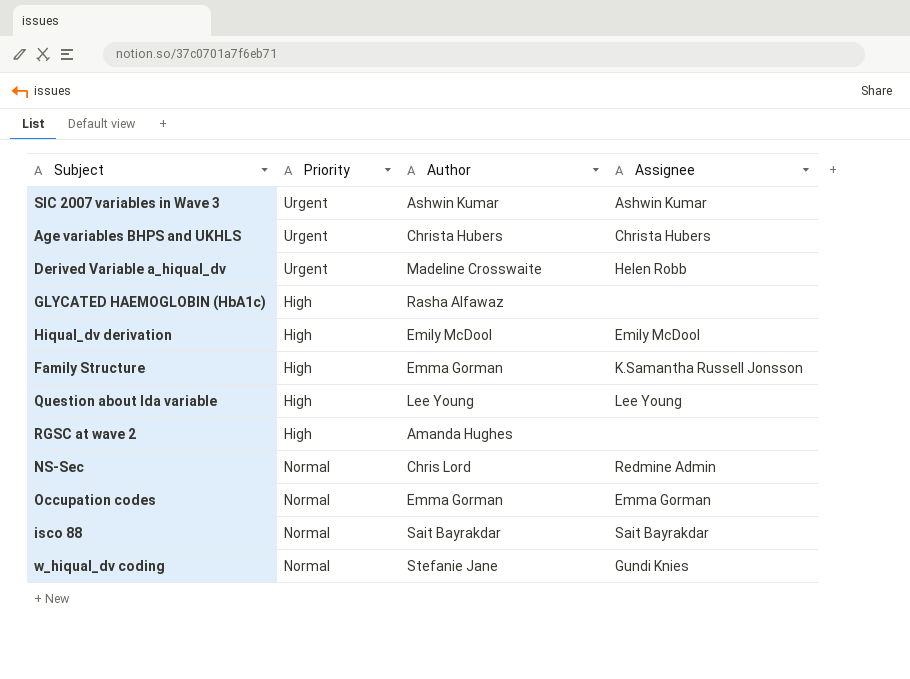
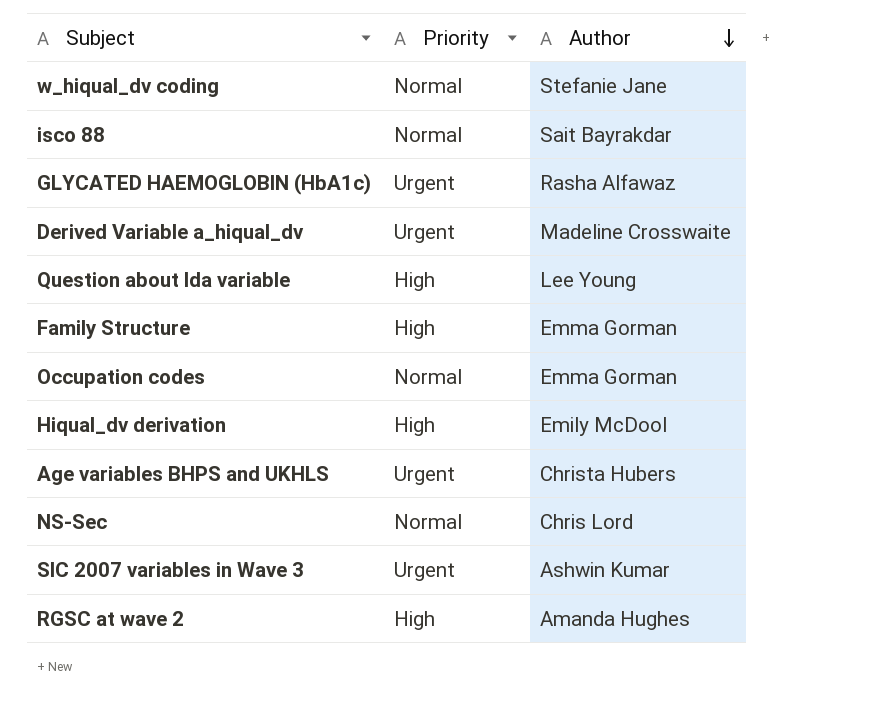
row order: none -> Author descending
column Assignee | position: 4 -> none
GLYCATED HAEMOGLOBIN (HbA1c) | Priority: High -> Urgent

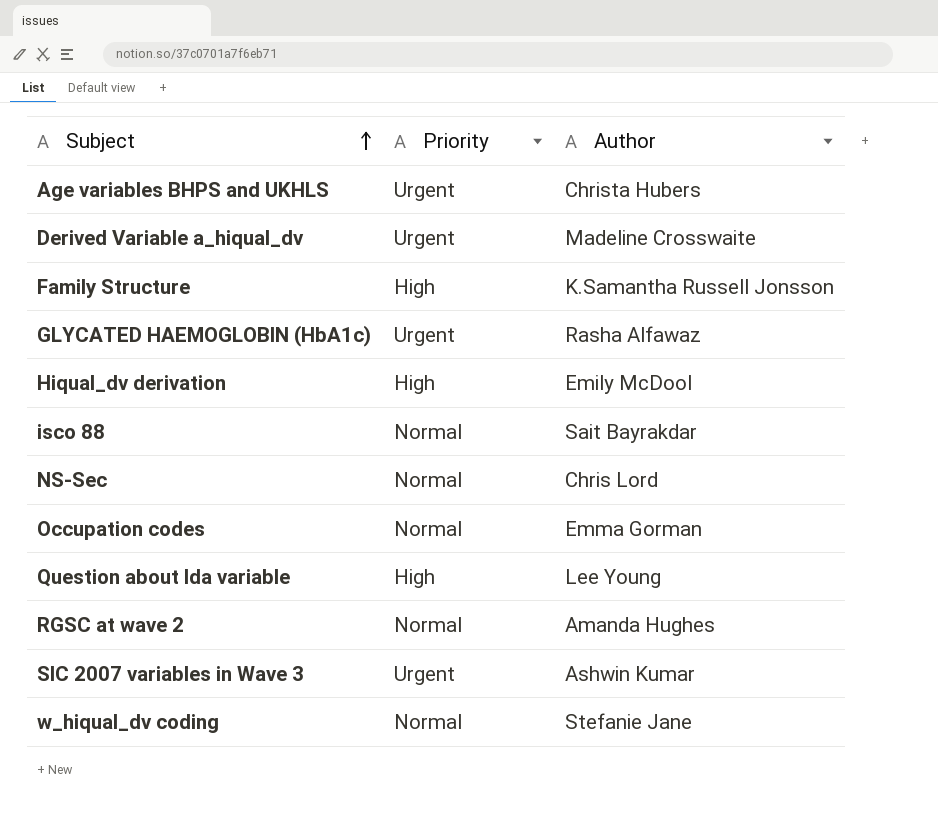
row order: Author descending -> Subject ascending
Family Structure | Author: Emma Gorman -> K.Samantha Russell Jonsson
RGSC at wave 2 | Priority: High -> Normal

